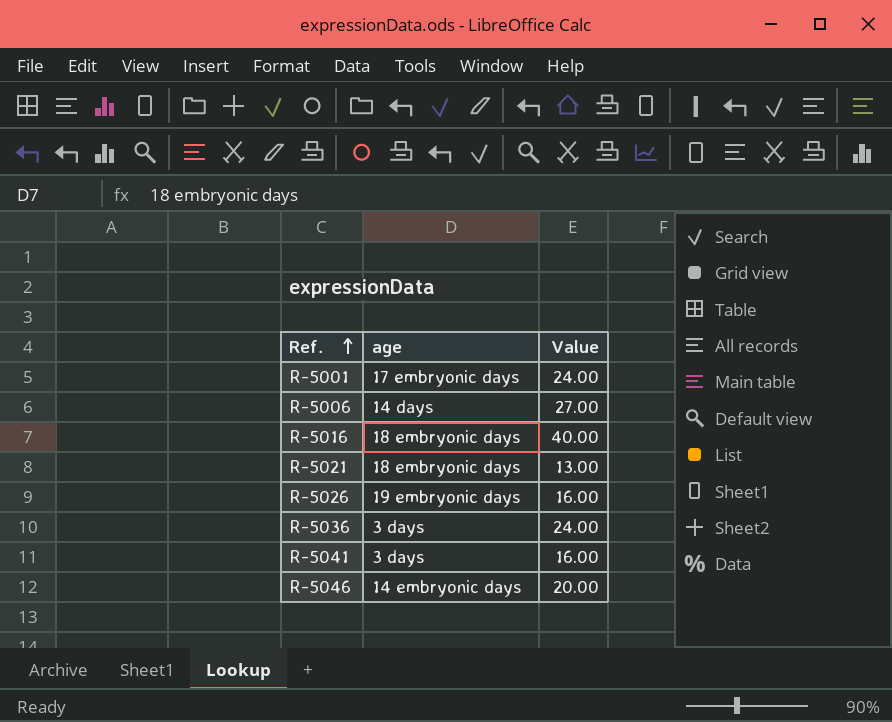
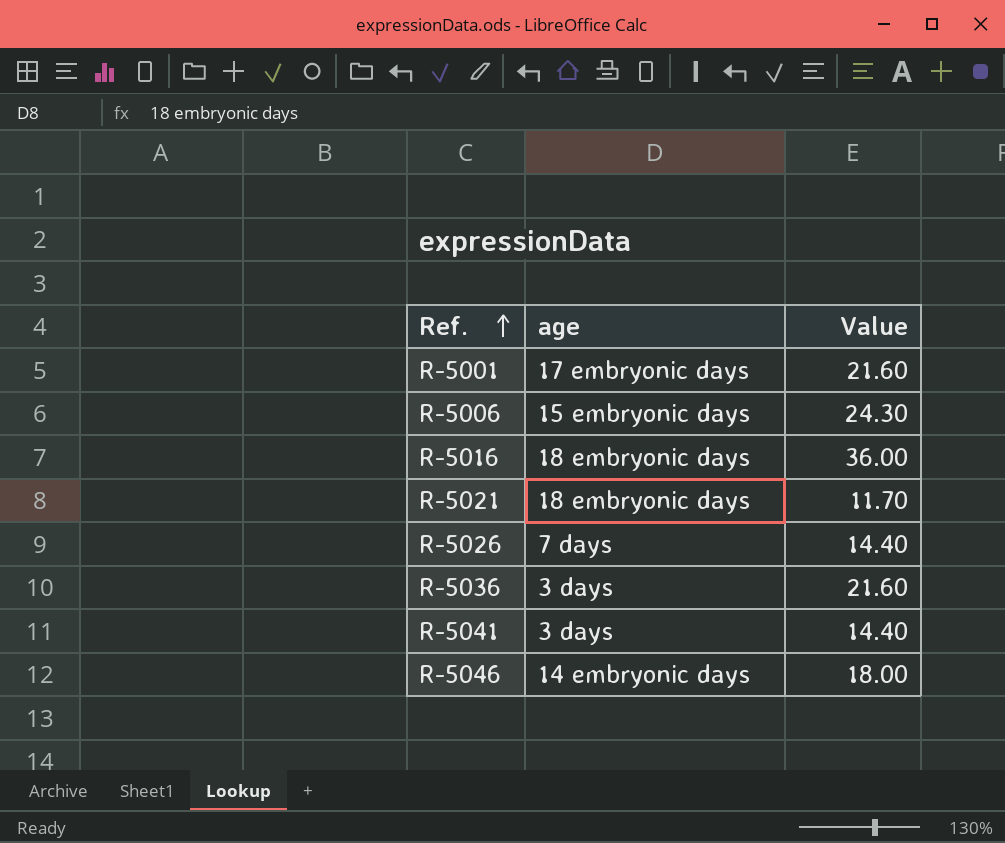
R-5001 | Value: 24.00 -> 21.60
R-5006 | age: 14 days -> 15 embryonic days
R-5006 | Value: 27.00 -> 24.30
R-5016 | Value: 40.00 -> 36.00
R-5021 | Value: 13.00 -> 11.70
R-5026 | age: 19 embryonic days -> 7 days
R-5026 | Value: 16.00 -> 14.40
R-5036 | Value: 24.00 -> 21.60
R-5041 | Value: 16.00 -> 14.40
R-5046 | Value: 20.00 -> 18.00

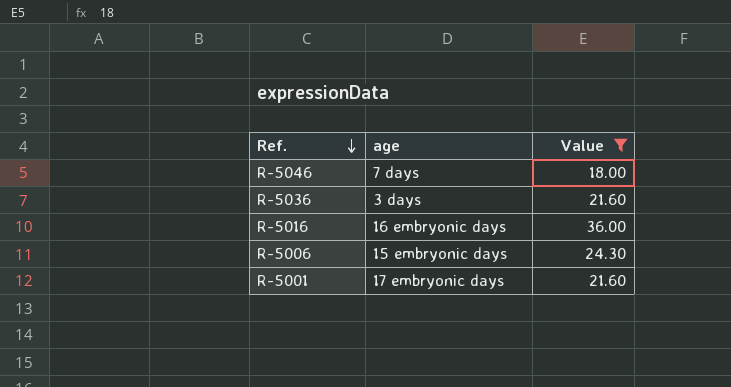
filter: none -> Value >= 18.00
row order: Ref. ascending -> Ref. descending
R-5046 | age: 14 embryonic days -> 7 days
R-5016 | age: 18 embryonic days -> 16 embryonic days

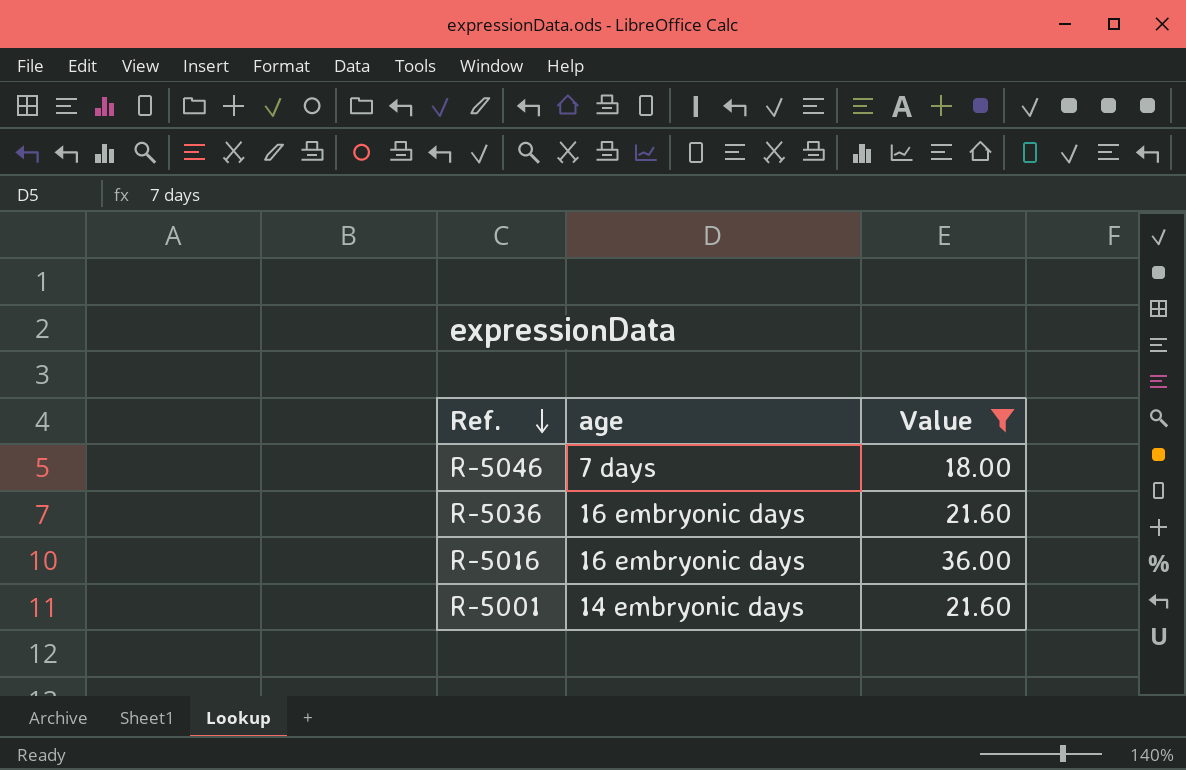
row R-5006: 15 embryonic days | 24.30 -> none
R-5036 | age: 3 days -> 16 embryonic days
R-5001 | age: 17 embryonic days -> 14 embryonic days

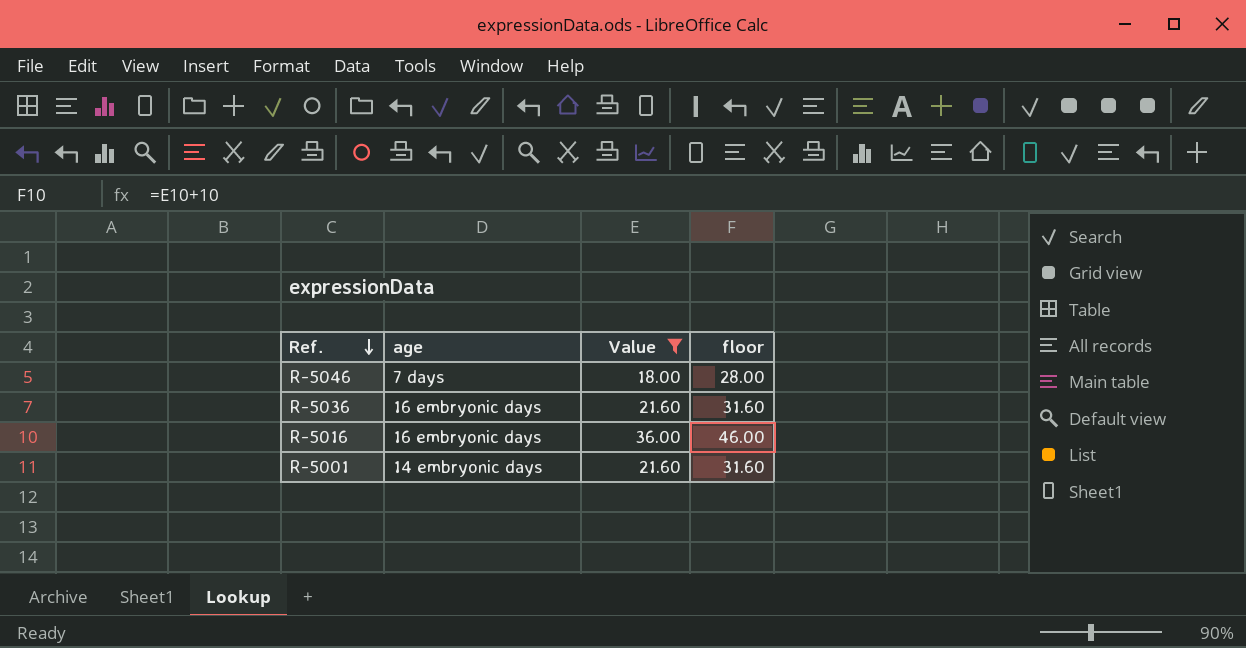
column floor | formula: none -> [Value] + 10

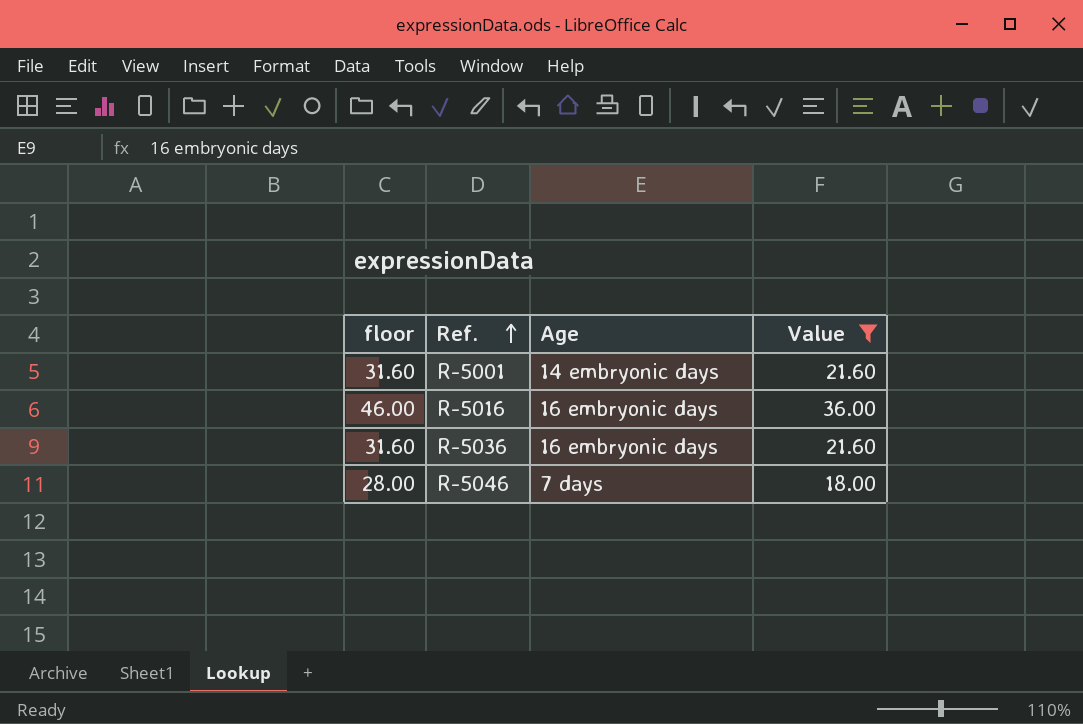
row order: Ref. descending -> Ref. ascending
column floor | position: 4 -> 1
column name: age -> Age

